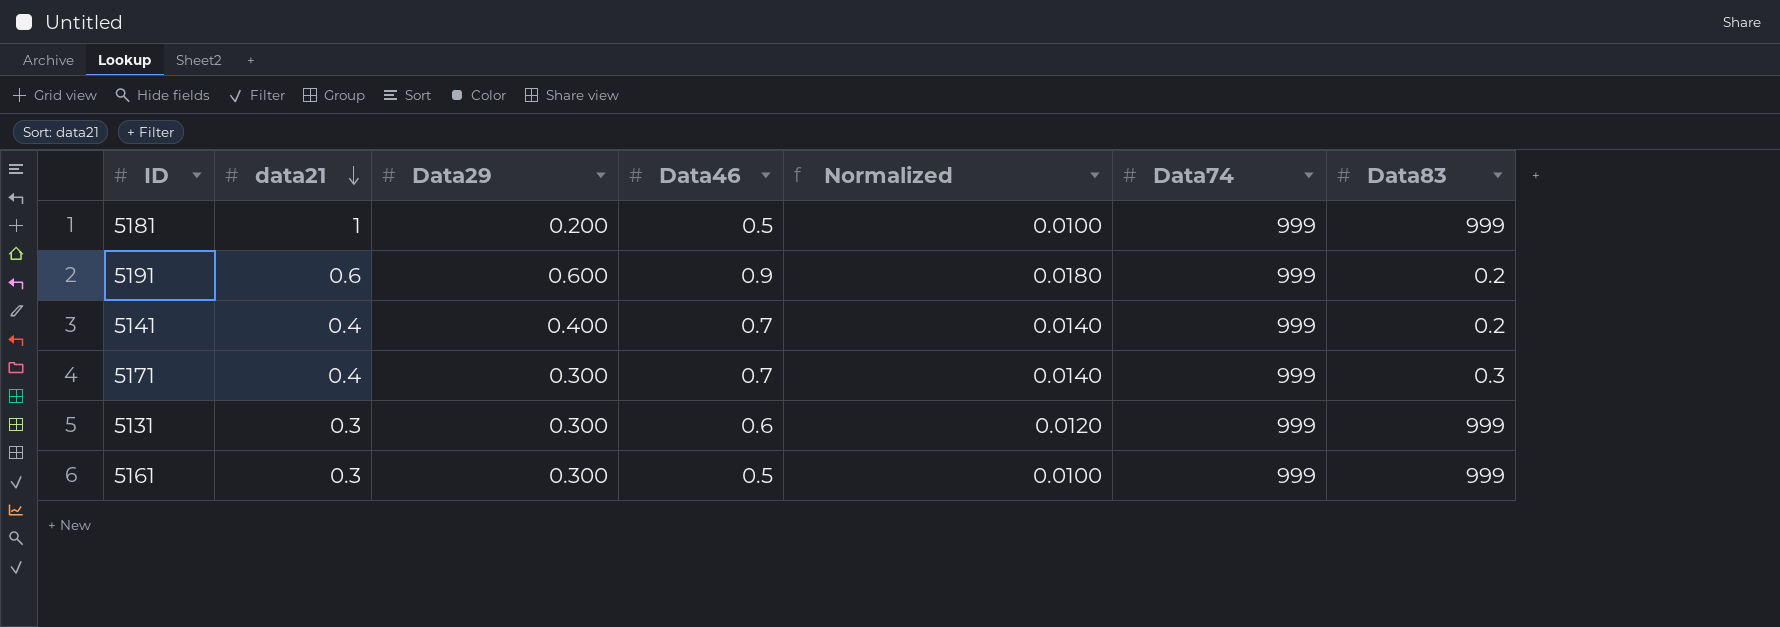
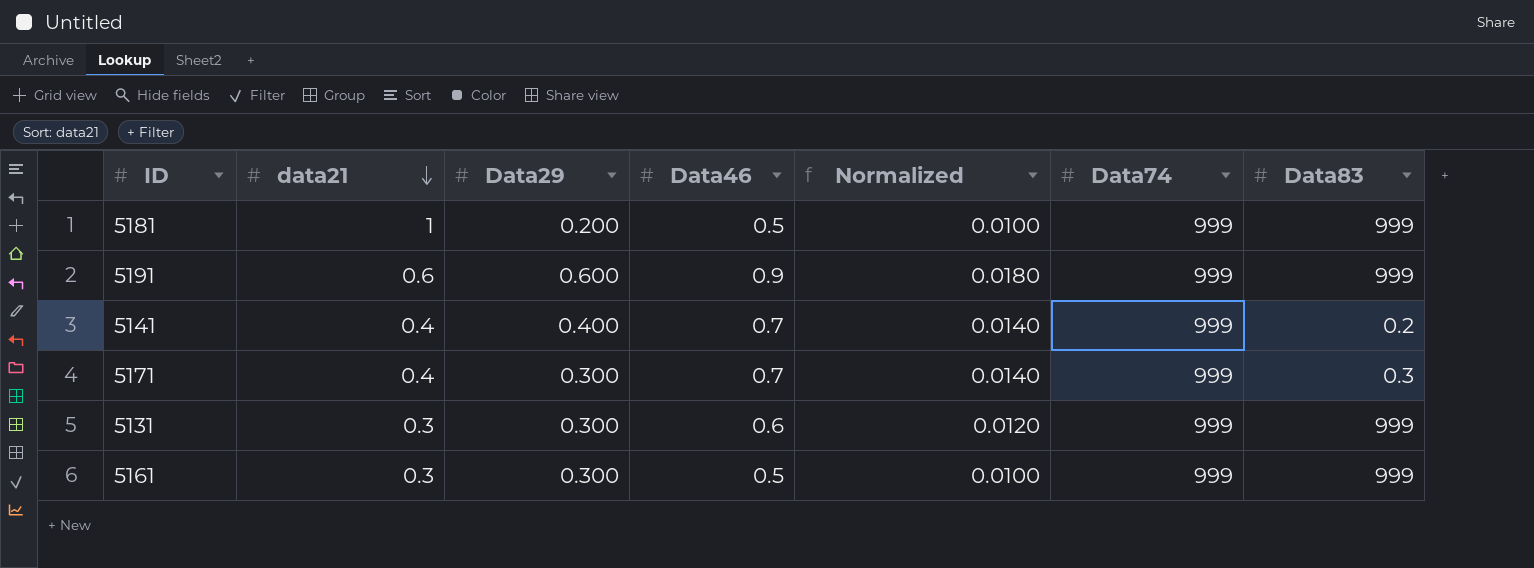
5191 | Data83: 0.2 -> 999

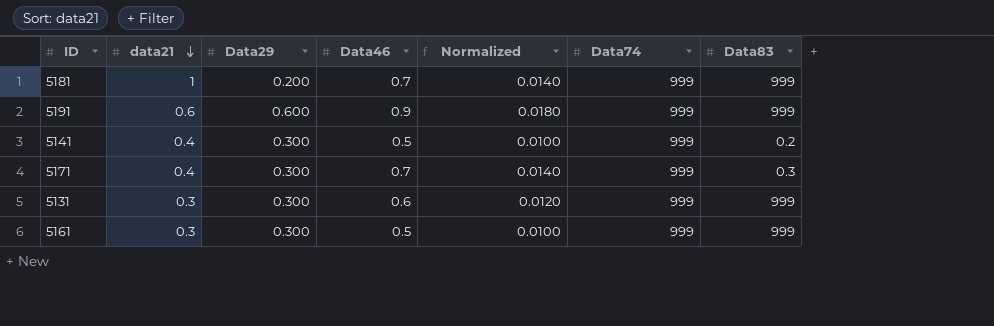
5181 | Data46: 0.5 -> 0.7
5181 | Normalized: 0.0100 -> 0.0140
5141 | Data29: 0.400 -> 0.300
5141 | Data46: 0.7 -> 0.5
5141 | Normalized: 0.0140 -> 0.0100

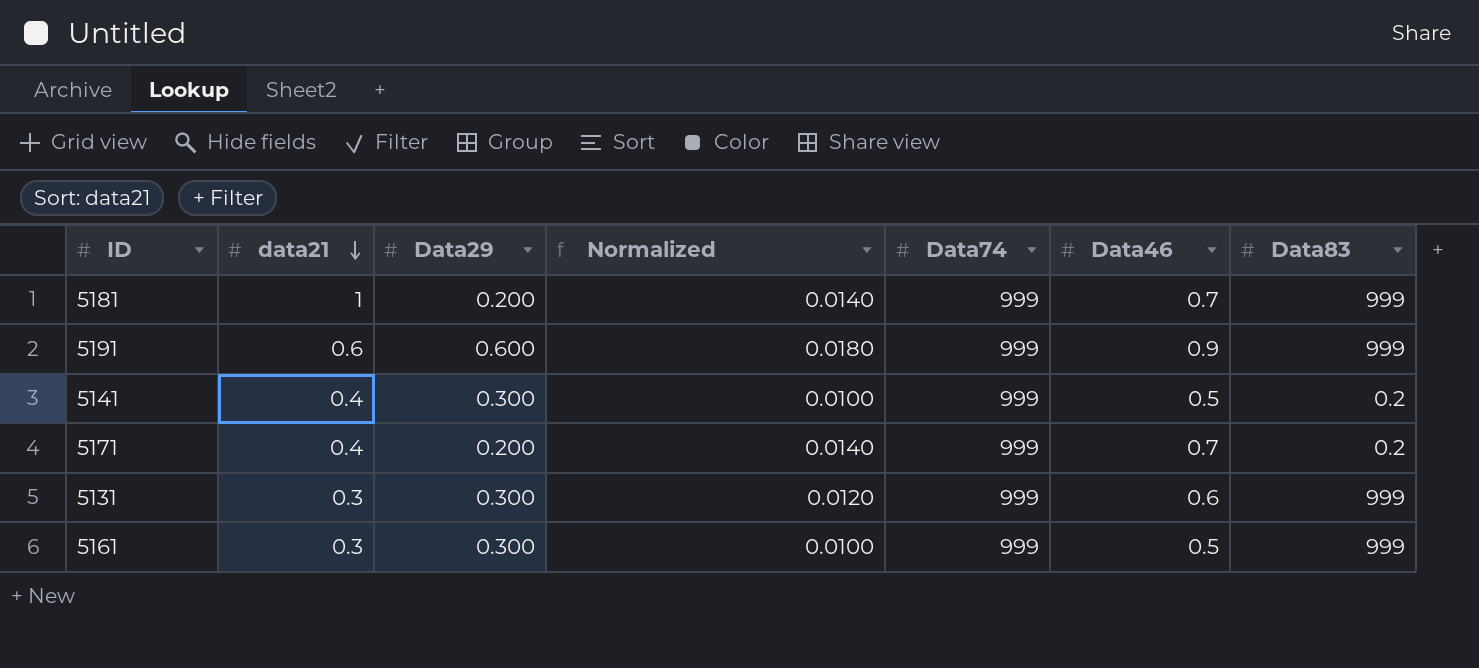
column Data46 | position: 4 -> 6
5171 | Data29: 0.300 -> 0.200
5171 | Data83: 0.3 -> 0.2

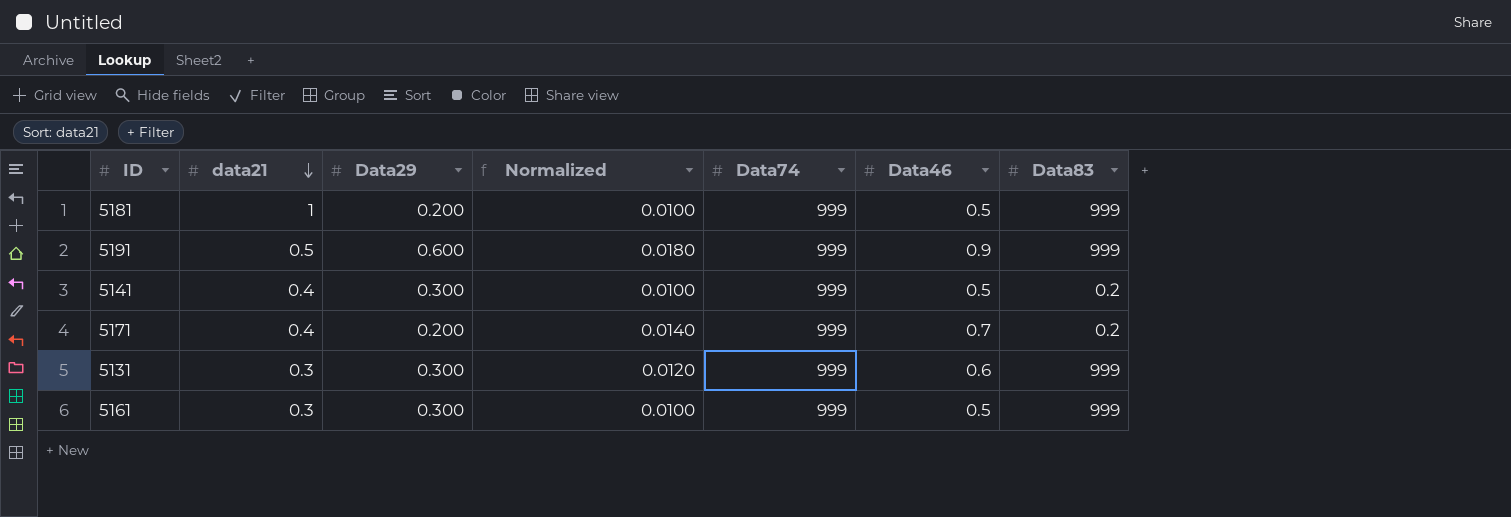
5181 | Normalized: 0.0140 -> 0.0100
5181 | Data46: 0.7 -> 0.5
5191 | data21: 0.6 -> 0.5

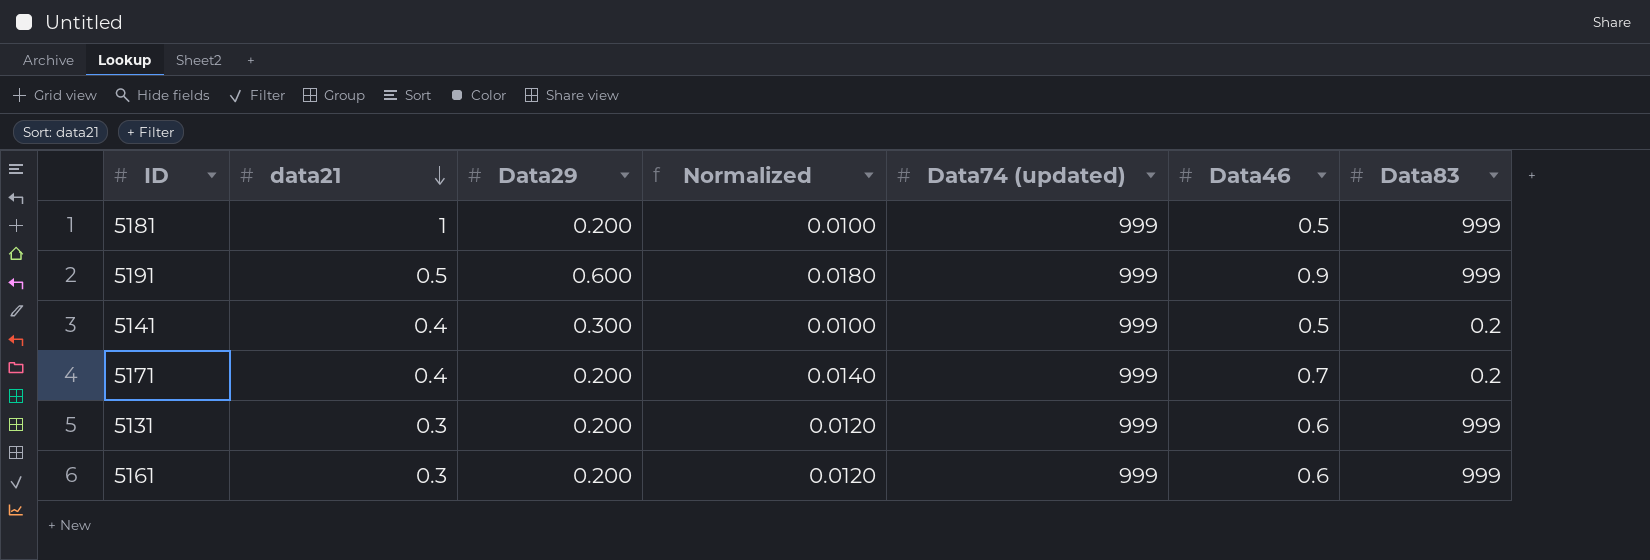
column name: Data74 -> Data74 (updated)
5131 | Data29: 0.300 -> 0.200
5161 | Data29: 0.300 -> 0.200
5161 | Normalized: 0.0100 -> 0.0120
5161 | Data46: 0.5 -> 0.6

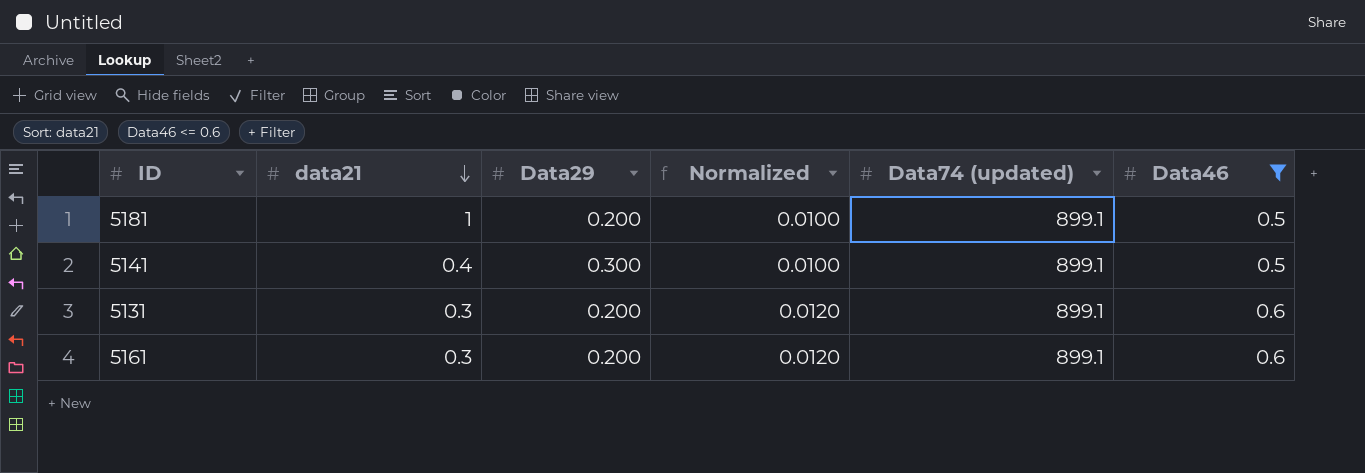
filter: none -> Data46 <= 0.6
column Data83 | position: 7 -> none
5181 | Data74 (updated): 999 -> 899.1
5141 | Data74 (updated): 999 -> 899.1
5131 | Data74 (updated): 999 -> 899.1
5161 | Data74 (updated): 999 -> 899.1

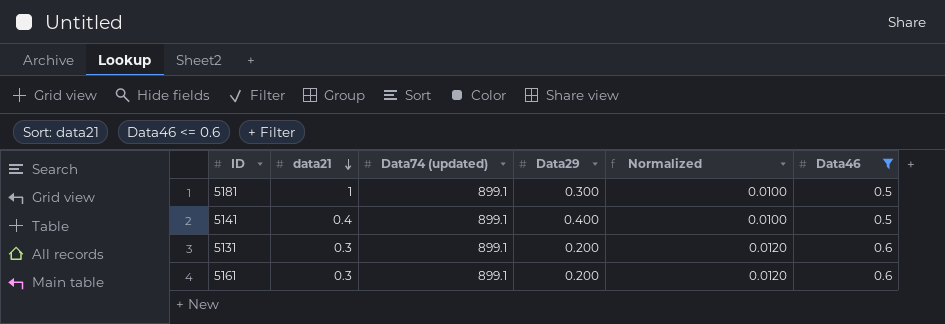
column Data74 (updated) | position: 5 -> 3
5181 | Data29: 0.200 -> 0.300
5141 | Data29: 0.300 -> 0.400

